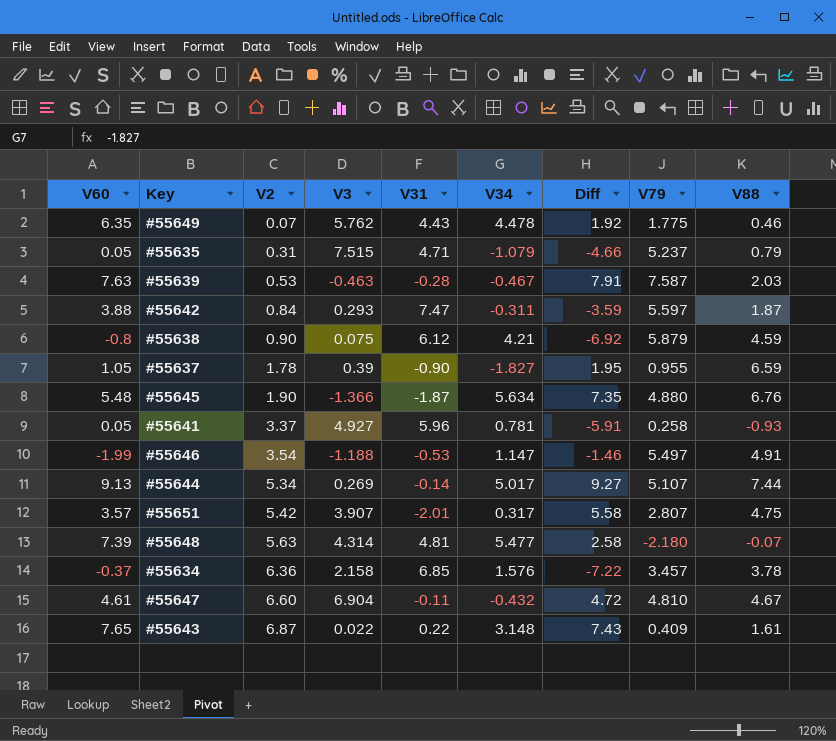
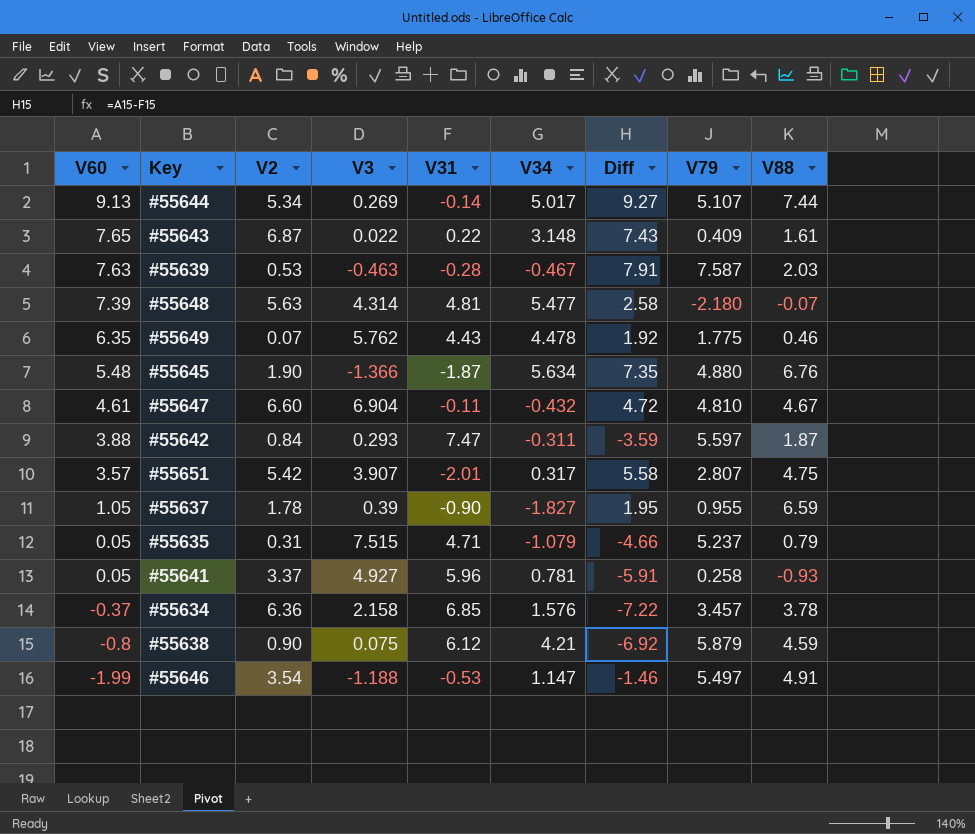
row order: V2 ascending -> V60 descending

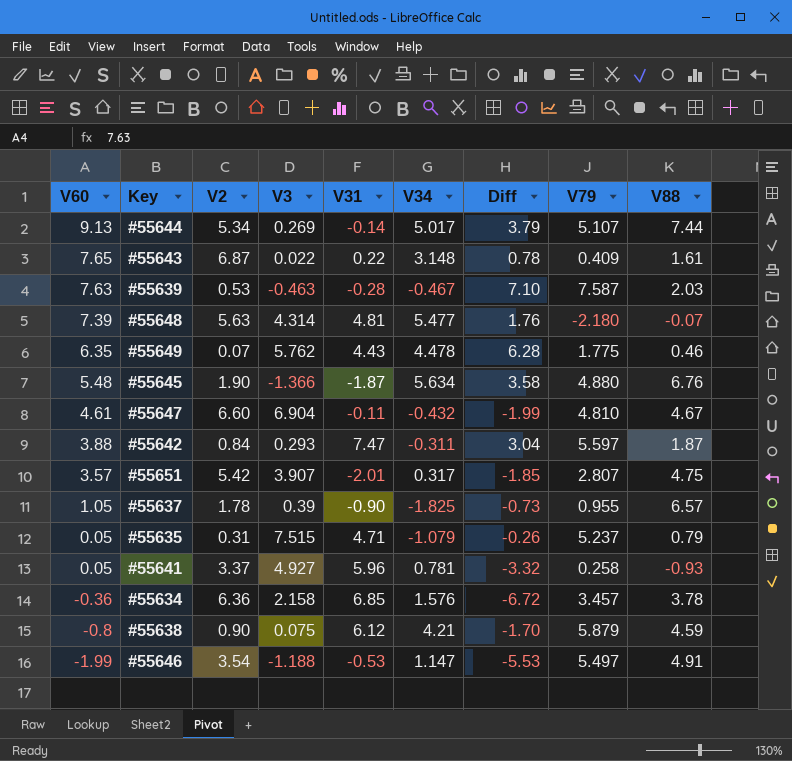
column Diff | formula: [V60] - [V31] -> [V60] - [V2]
#55637 | V34: -1.827 -> -1.825
#55637 | V88: 6.59 -> 6.57
#55634 | V60: -0.37 -> -0.36

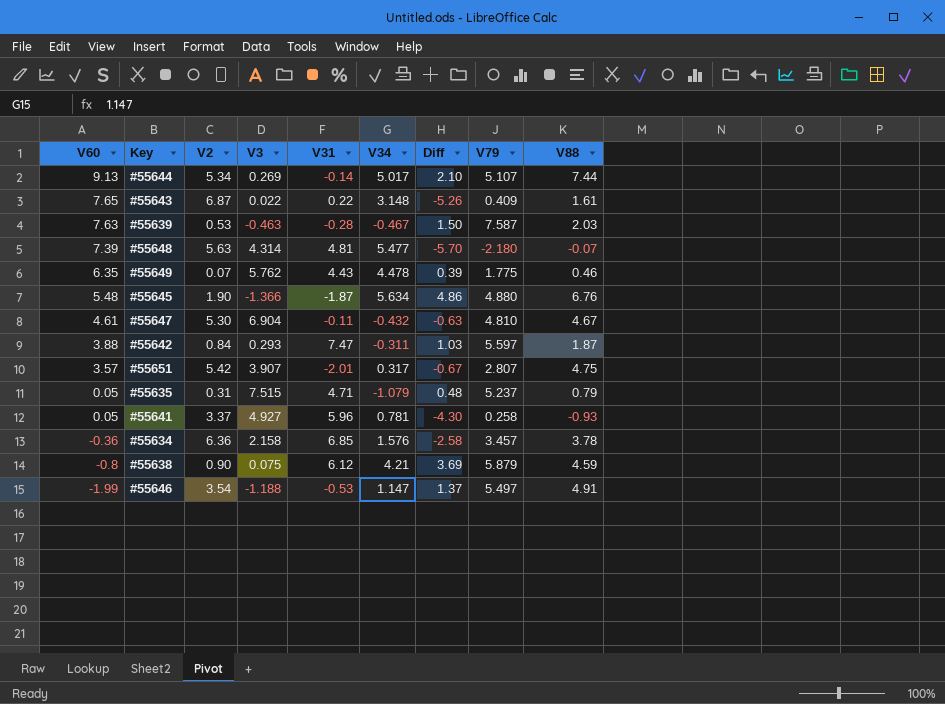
column Diff | formula: [V60] - [V2] -> [V88] - [V2]
row #55637: 1.05 | 1.78 | 0.39 | -0.90 | -1.825 | -0.73 | 0.955 | 6.57 -> none
#55647 | V2: 6.60 -> 5.30

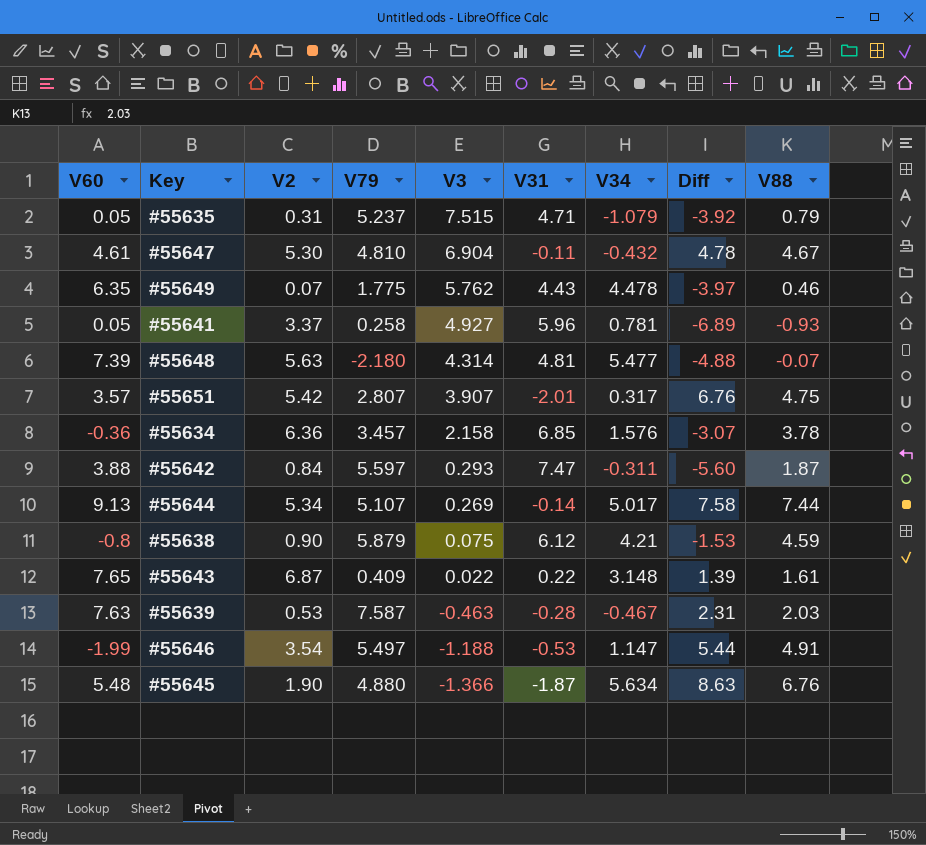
row order: V60 descending -> V3 descending
column V79 | position: 8 -> 4
column Diff | formula: [V88] - [V2] -> [V88] - [V31]

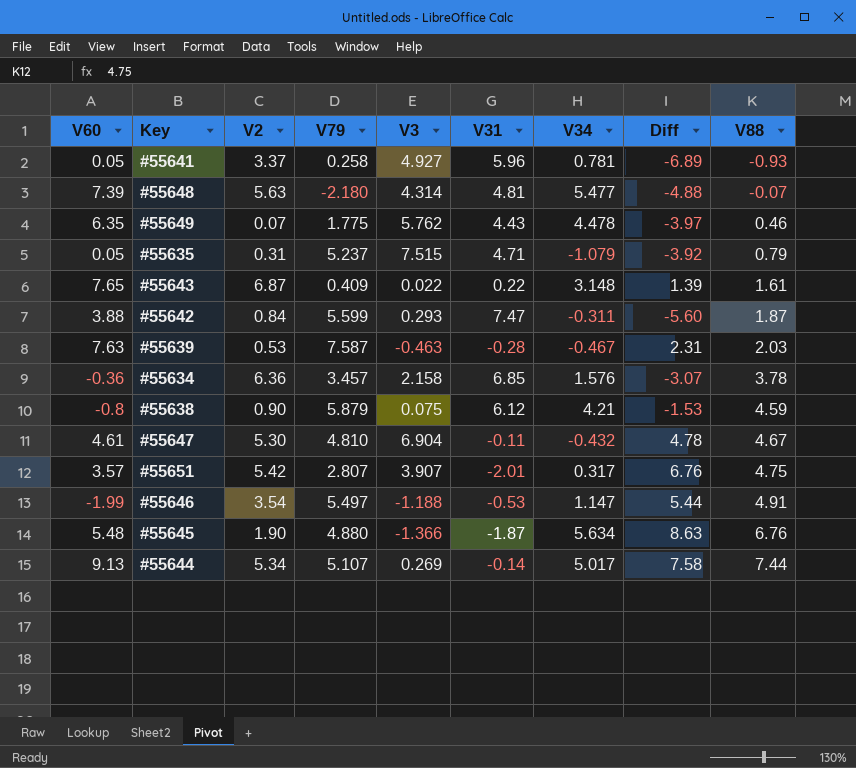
row order: V3 descending -> V88 ascending
#55642 | V79: 5.597 -> 5.599

